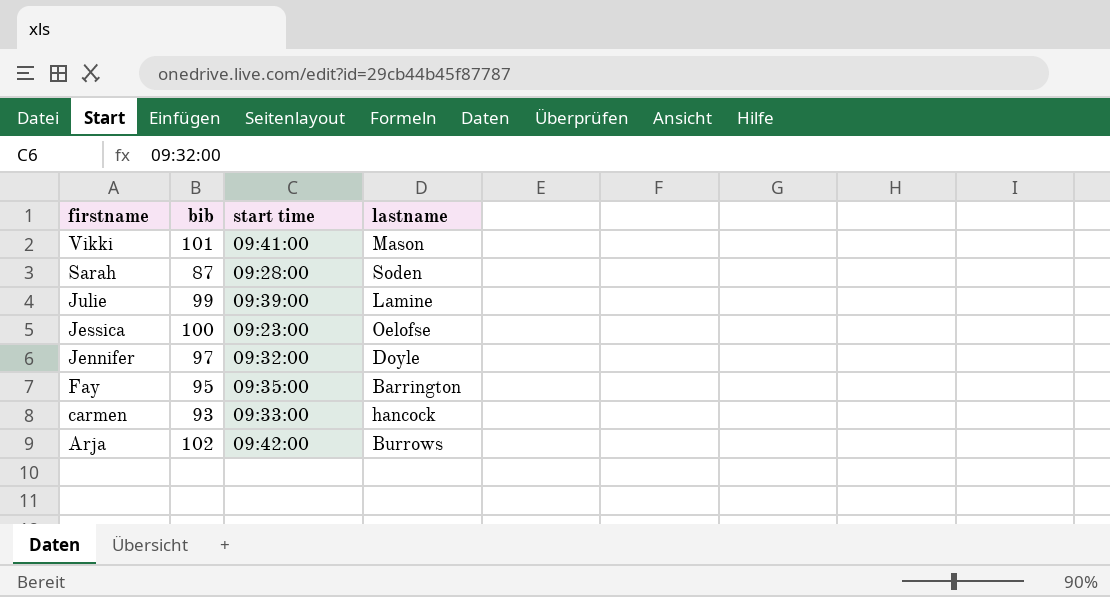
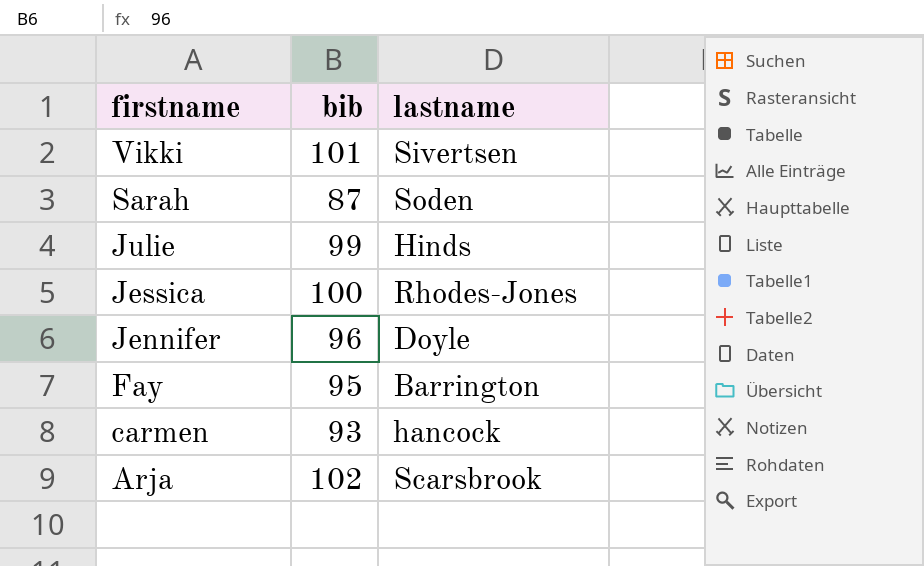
column start time | position: 3 -> none
Vikki | lastname: Mason -> Sivertsen
Julie | lastname: Lamine -> Hinds
Jessica | lastname: Oelofse -> Rhodes-Jones
Jennifer | bib: 97 -> 96
Arja | lastname: Burrows -> Scarsbrook

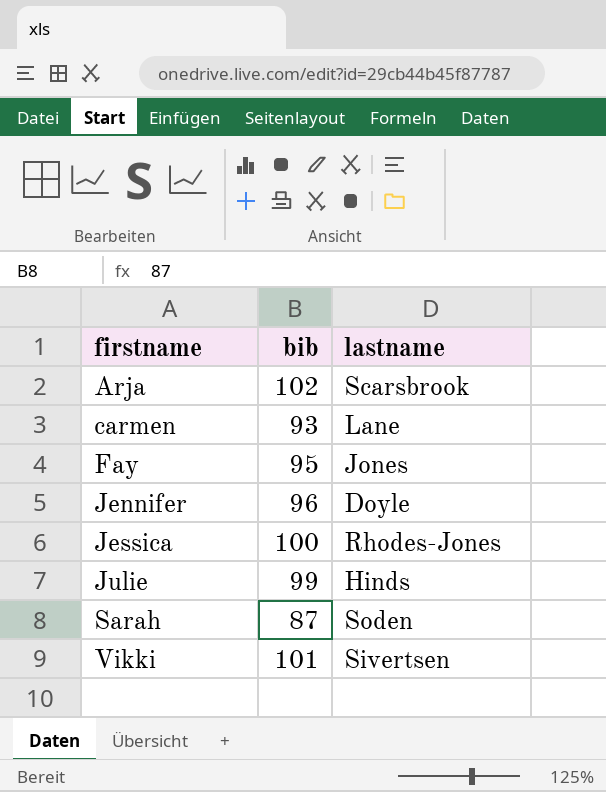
row order: firstname descending -> firstname ascending
carmen | lastname: hancock -> Lane
Fay | lastname: Barrington -> Jones

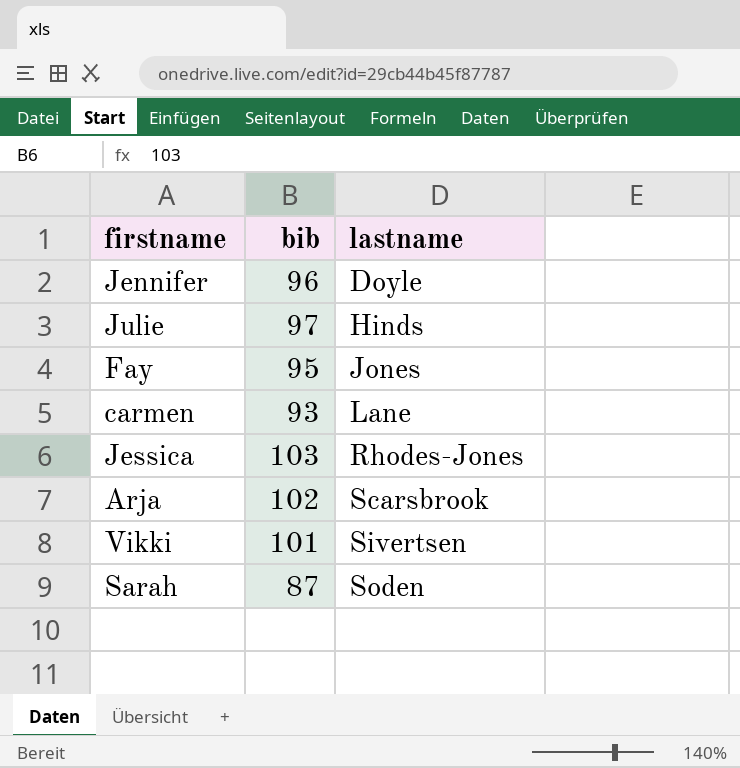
row order: firstname ascending -> lastname ascending
Julie | bib: 99 -> 97
Jessica | bib: 100 -> 103

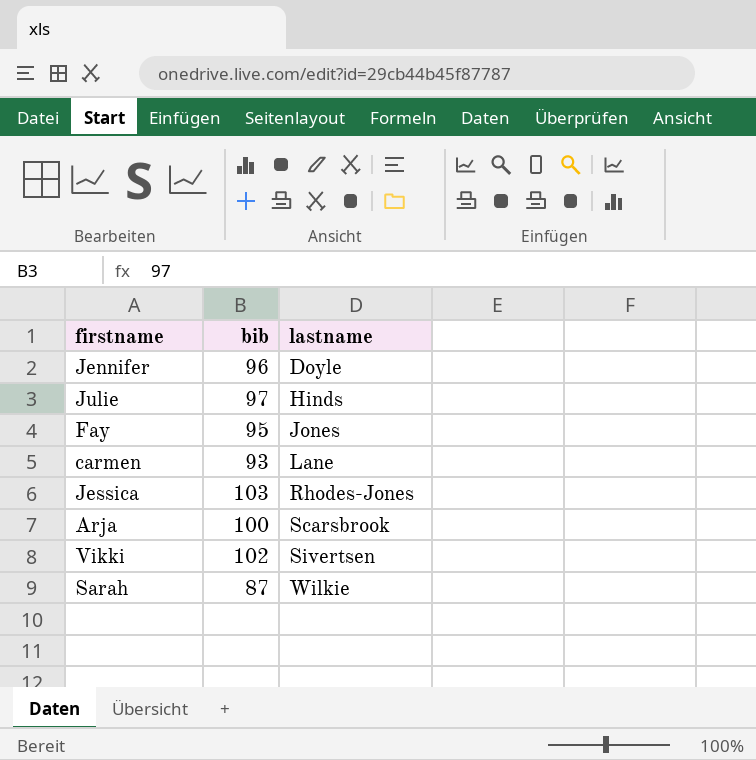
Arja | bib: 102 -> 100
Vikki | bib: 101 -> 102
Sarah | lastname: Soden -> Wilkie

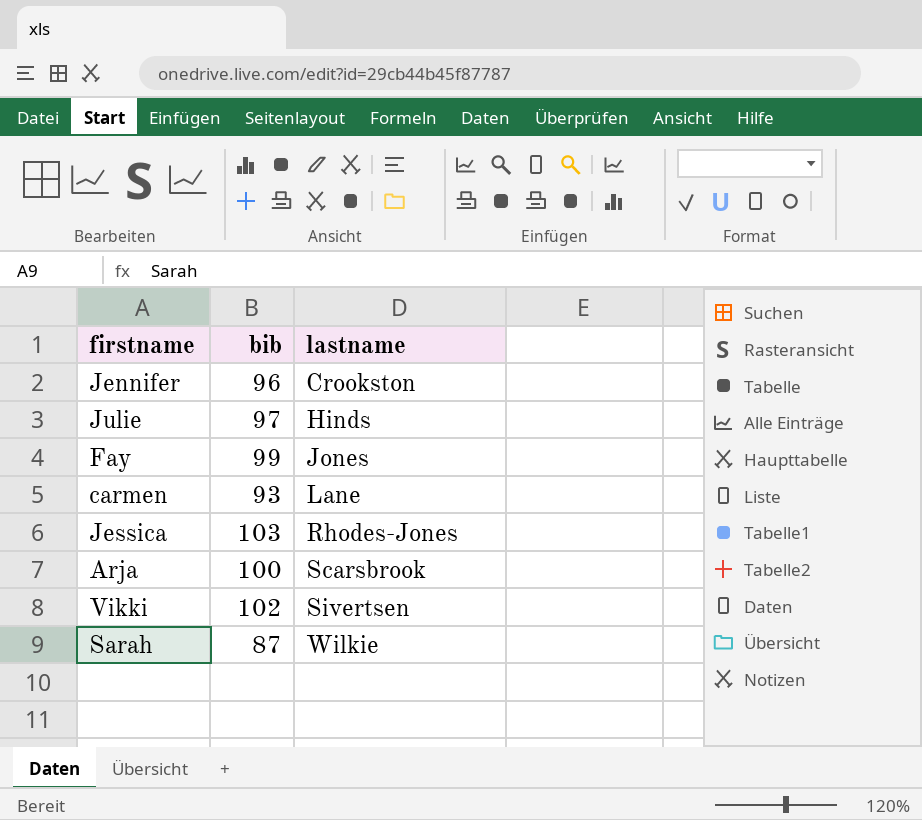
Jennifer | lastname: Doyle -> Crookston
Fay | bib: 95 -> 99

